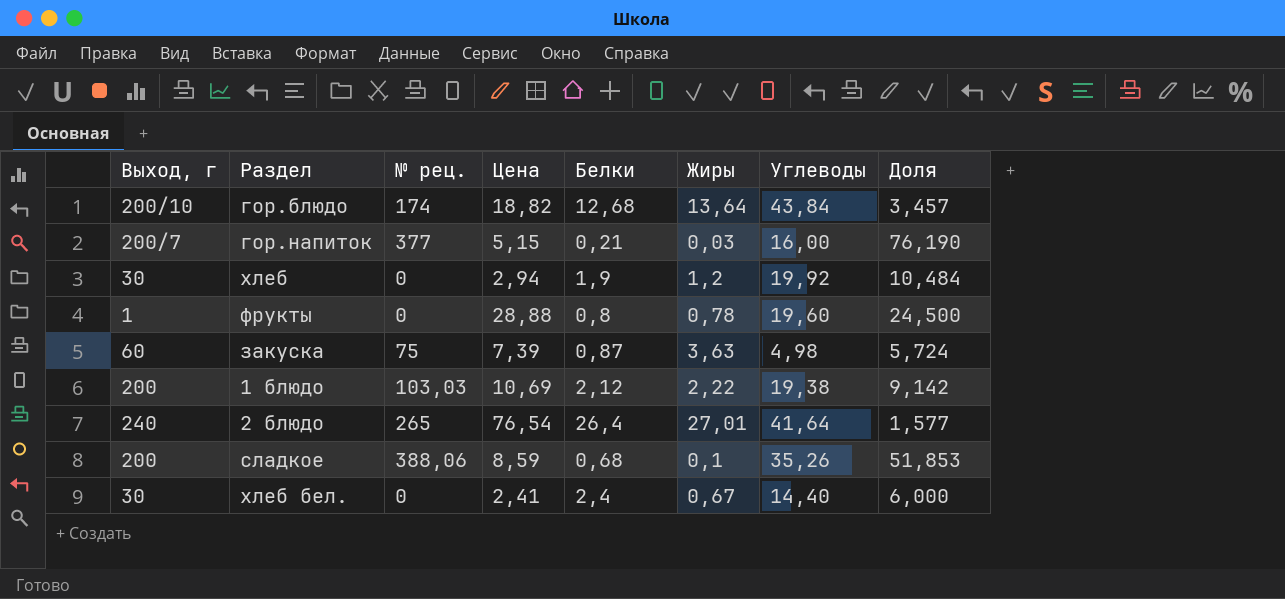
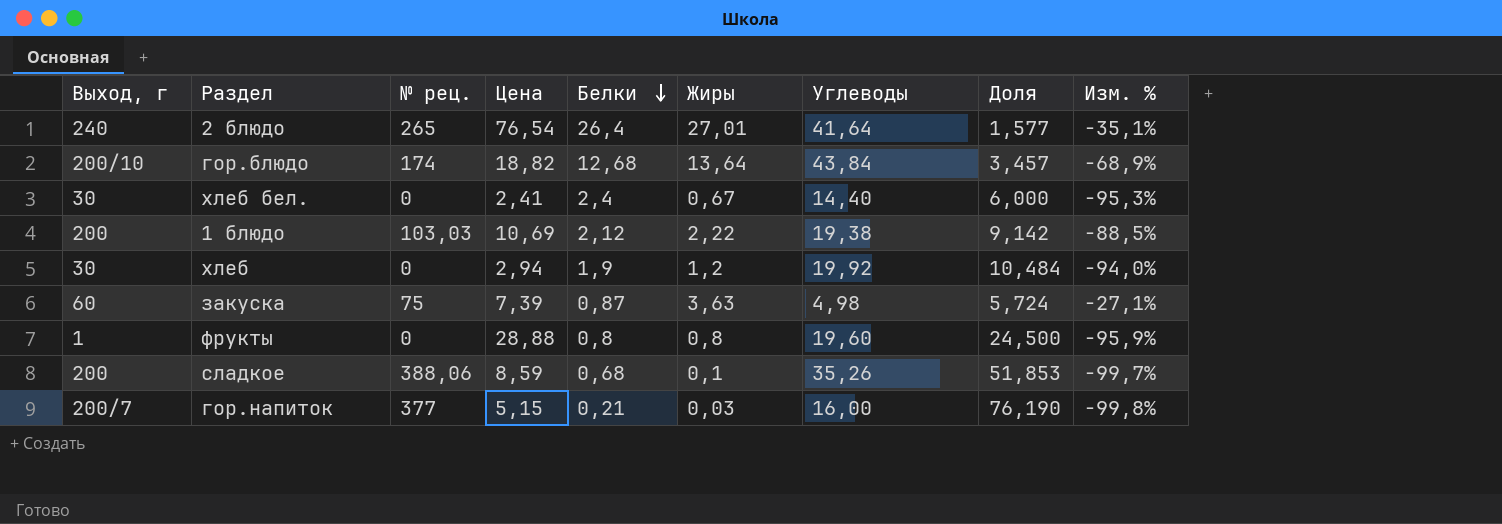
row order: none -> Белки descending
column Изм. % | formula: none -> ([Жиры] - [Углеводы]) / [Углеводы]
фрукты | Жиры: 0,78 -> 0,8

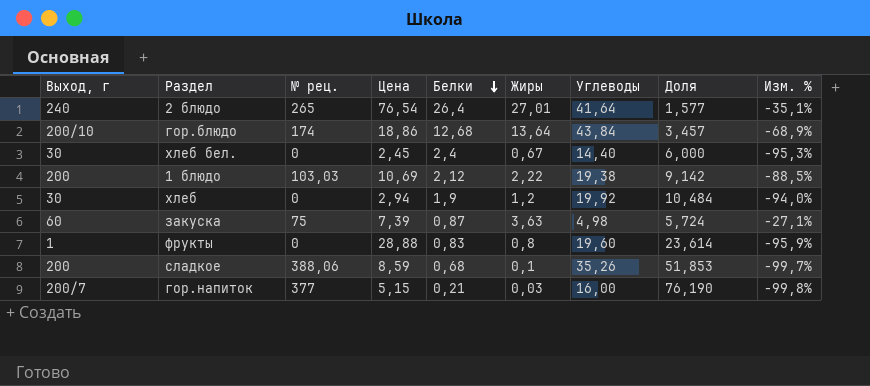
гор.блюдо | Цена: 18,82 -> 18,86
хлеб бел. | Цена: 2,41 -> 2,45
фрукты | Белки: 0,8 -> 0,83
фрукты | Доля: 24,500 -> 23,614

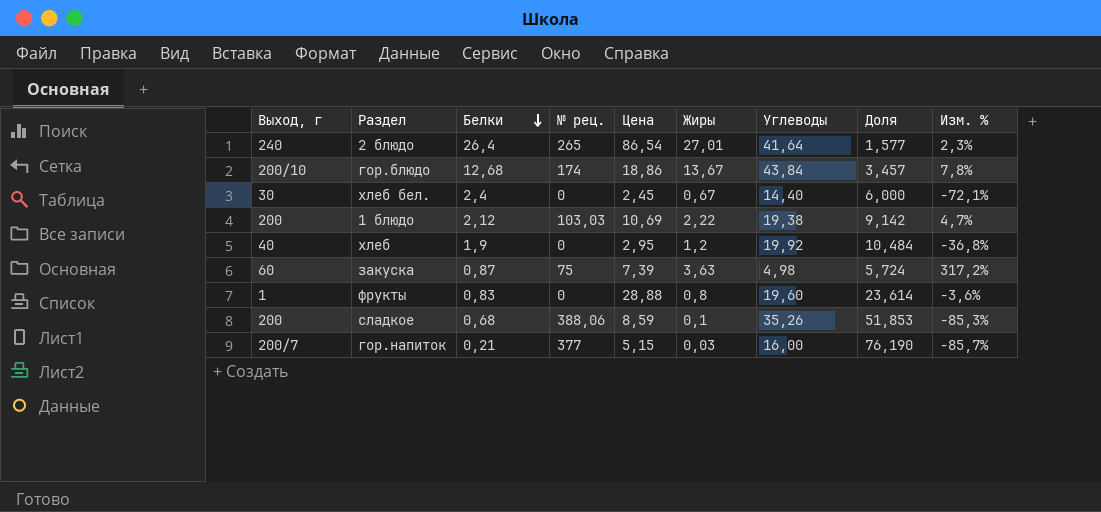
column Белки | position: 5 -> 3
column Изм. % | formula: ([Жиры] - [Углеводы]) / [Углеводы] -> ([Жиры] - [Белки]) / [Белки]
2 блюдо | Цена: 76,54 -> 86,54
гор.блюдо | Жиры: 13,64 -> 13,67
хлеб | Выход, г: 30 -> 40
хлеб | Цена: 2,94 -> 2,95

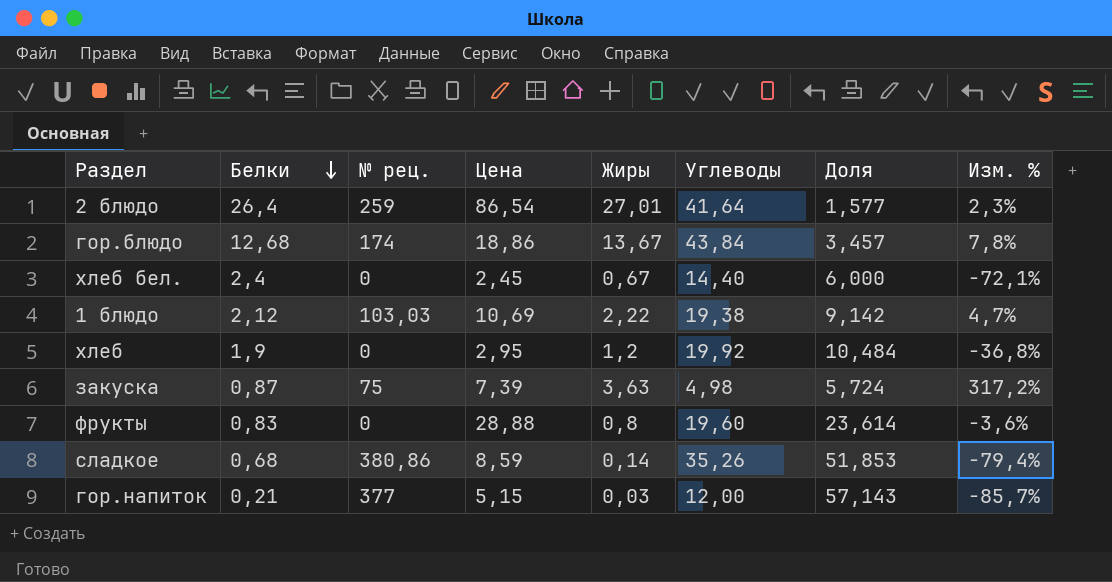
column Выход, г | position: 1 -> none
2 блюдо | № рец.: 265 -> 259
сладкое | № рец.: 388,06 -> 380,86
сладкое | Жиры: 0,1 -> 0,14
сладкое | Изм. %: -85,3% -> -79,4%
гор.напиток | Углеводы: 16,00 -> 12,00
гор.напиток | Доля: 76,190 -> 57,143

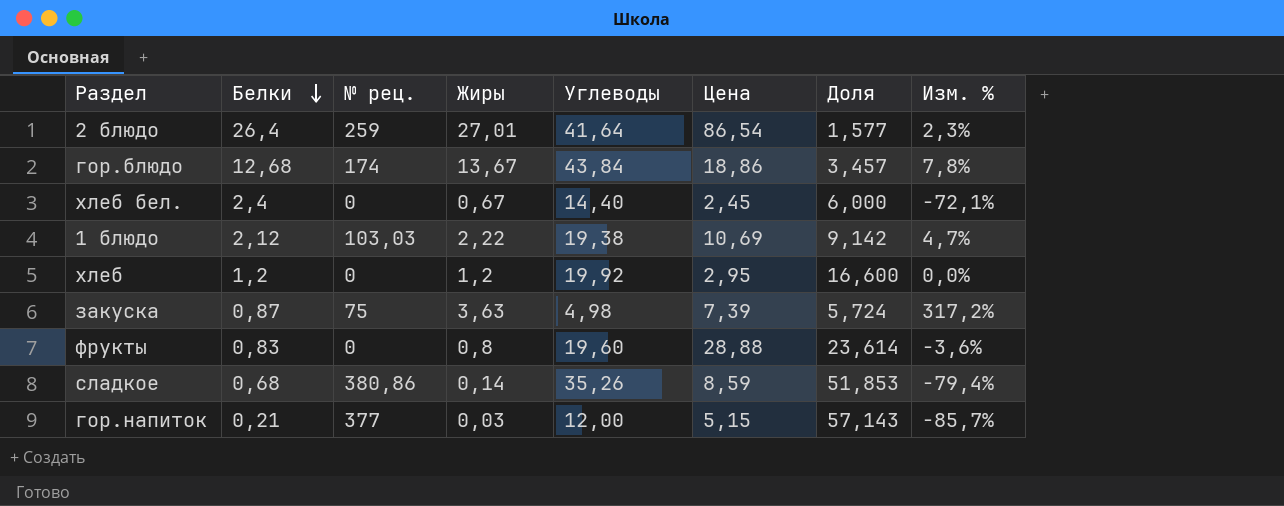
column Цена | position: 4 -> 6
хлеб | Белки: 1,9 -> 1,2
хлеб | Доля: 10,484 -> 16,600
хлеб | Изм. %: -36,8% -> 0,0%

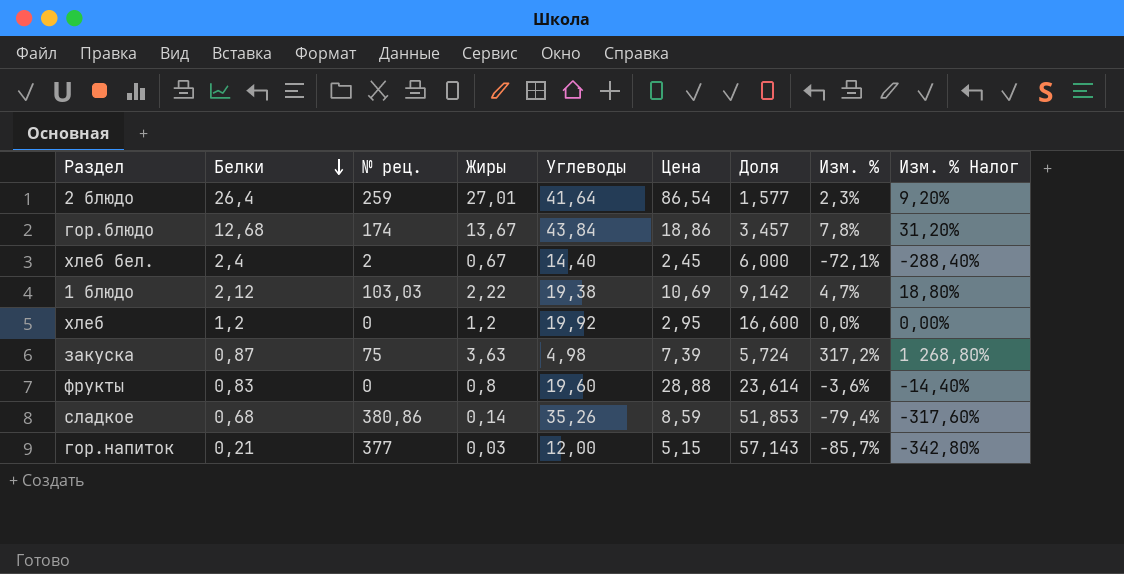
column Изм. % Налог | formula: none -> [Изм. %] * 4
хлеб бел. | № рец.: 0 -> 2

